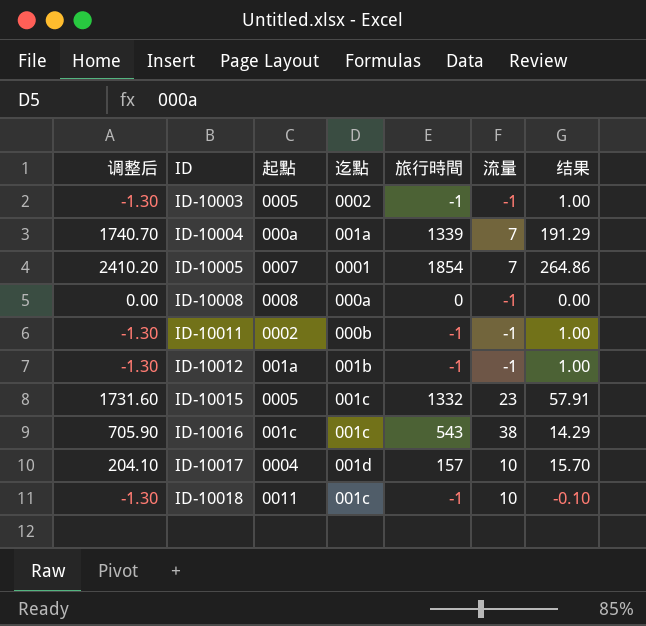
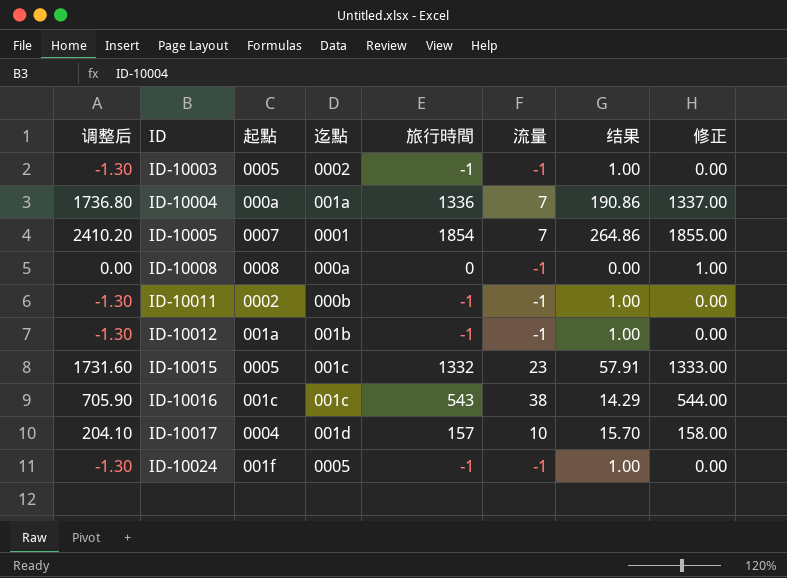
column 修正 | formula: none -> [旅行時間] + 1
row ID-10018: -1.30 | 0011 | 001c | -1 | 10 | -0.10 -> none
ID-10004 | 调整后: 1740.70 -> 1736.80
ID-10004 | 旅行時間: 1339 -> 1336
ID-10004 | 结果: 191.29 -> 190.86
row ID-10024: none -> -1.30 | 001f | 0005 | -1 | -1 | 1.00 | 0.00

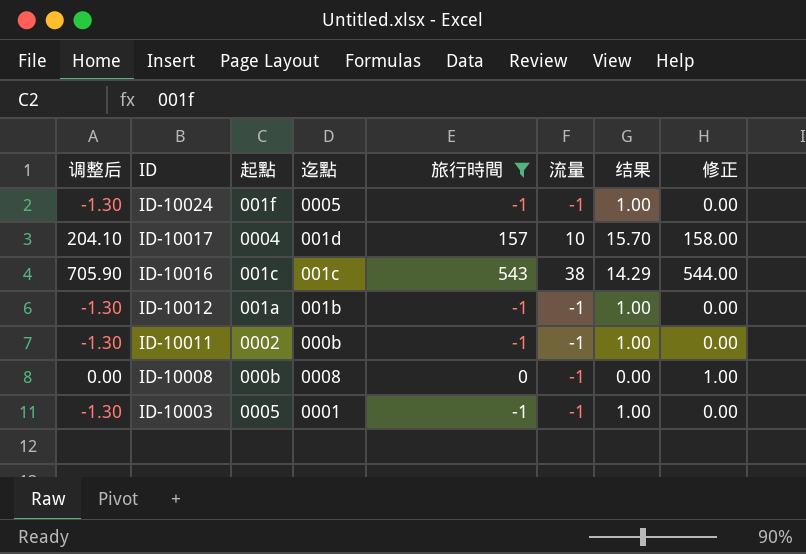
filter: none -> 旅行時間 <= 543
row order: ID ascending -> ID descending
ID-10008 | 起點: 0008 -> 000b
ID-10008 | 迄點: 000a -> 0008
ID-10003 | 迄點: 0002 -> 0001

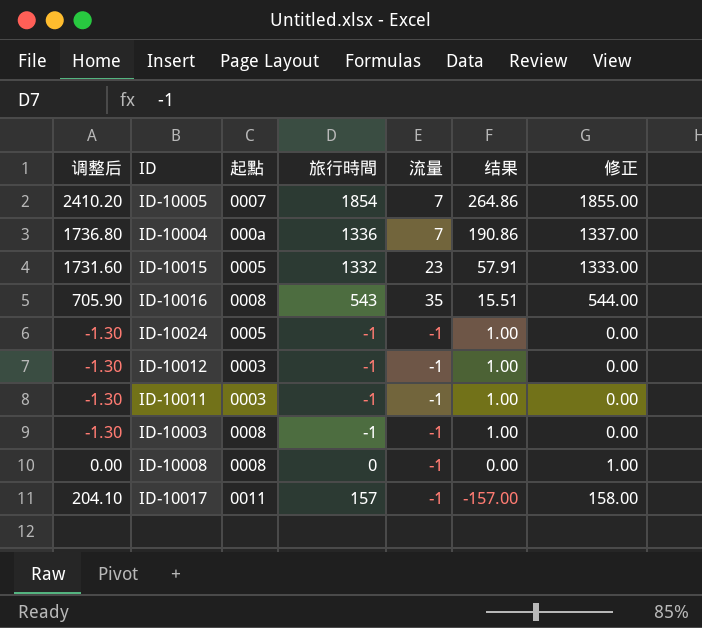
filter: 旅行時間 <= 543 -> none
row order: ID descending -> 结果 descending
column 迄點 | position: 4 -> none
ID-10016 | 起點: 001c -> 0008
ID-10016 | 流量: 38 -> 35
ID-10016 | 结果: 14.29 -> 15.51
ID-10024 | 起點: 001f -> 0005
ID-10012 | 起點: 001a -> 0003
ID-10011 | 起點: 0002 -> 0003
ID-10003 | 起點: 0005 -> 0008
ID-10008 | 起點: 000b -> 0008
ID-10017 | 起點: 0004 -> 0011
ID-10017 | 流量: 10 -> -1
ID-10017 | 结果: 15.70 -> -157.00

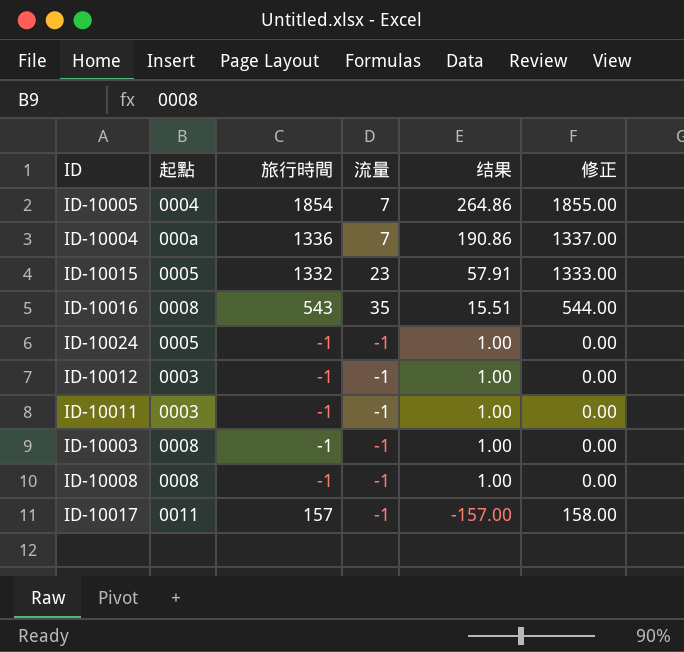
column 调整后 | formula: [旅行時間] * 1.3 -> none
ID-10005 | 起點: 0007 -> 0004
ID-10008 | 旅行時間: 0 -> -1
ID-10008 | 结果: 0.00 -> 1.00
ID-10008 | 修正: 1.00 -> 0.00

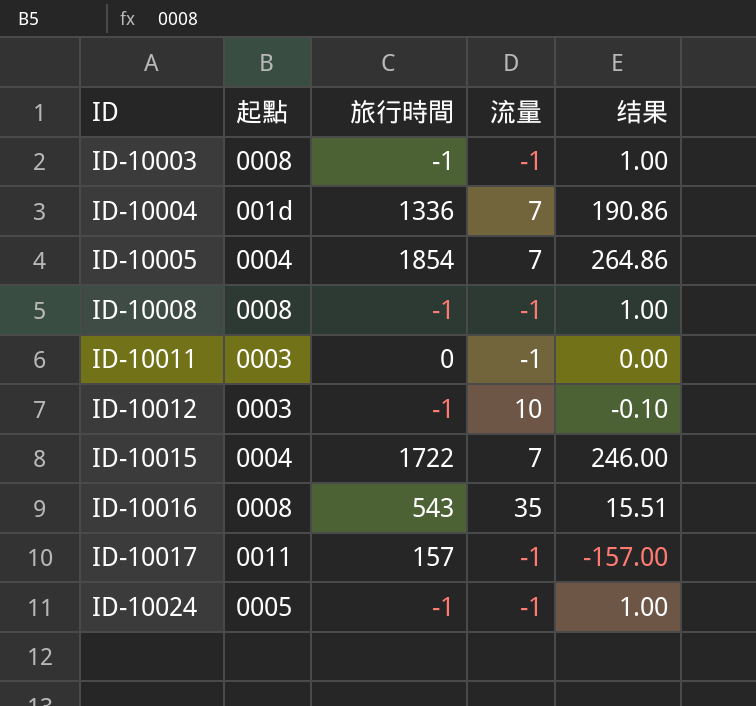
row order: 结果 descending -> ID ascending
column 修正 | formula: [旅行時間] + 1 -> none
ID-10004 | 起點: 000a -> 001d
ID-10011 | 旅行時間: -1 -> 0
ID-10011 | 结果: 1.00 -> 0.00
ID-10012 | 流量: -1 -> 10
ID-10012 | 结果: 1.00 -> -0.10
ID-10015 | 起點: 0005 -> 0004
ID-10015 | 旅行時間: 1332 -> 1722
ID-10015 | 流量: 23 -> 7
ID-10015 | 结果: 57.91 -> 246.00

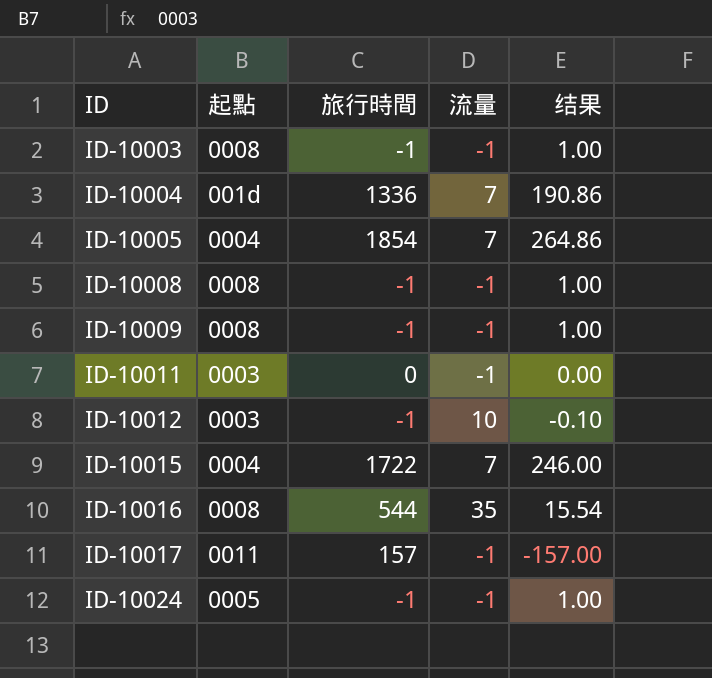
row ID-10009: none -> 0008 | -1 | -1 | 1.00
ID-10016 | 旅行時間: 543 -> 544
ID-10016 | 结果: 15.51 -> 15.54

